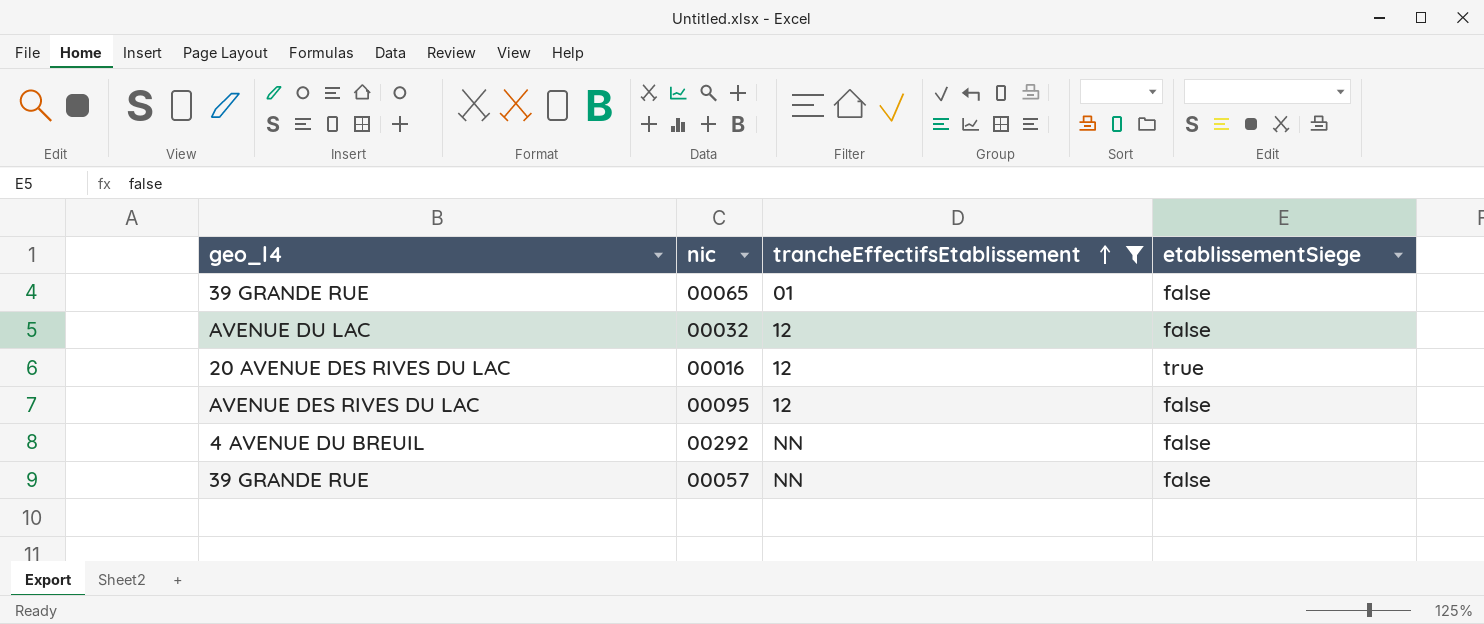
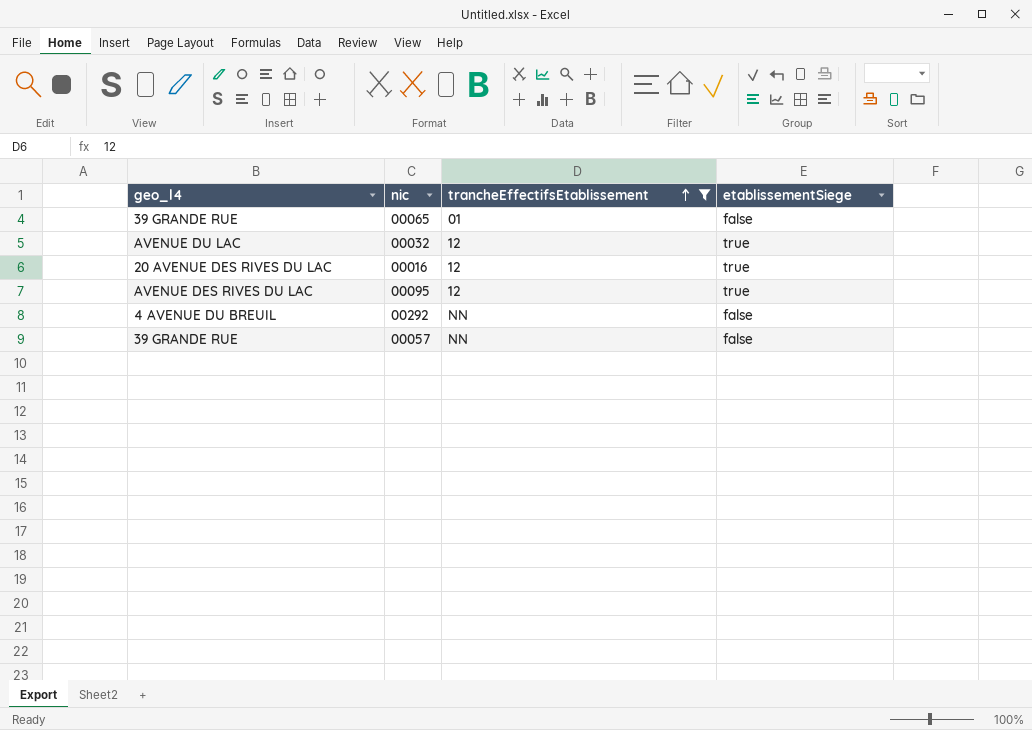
00032 | etablissementSiege: false -> true
00095 | etablissementSiege: false -> true

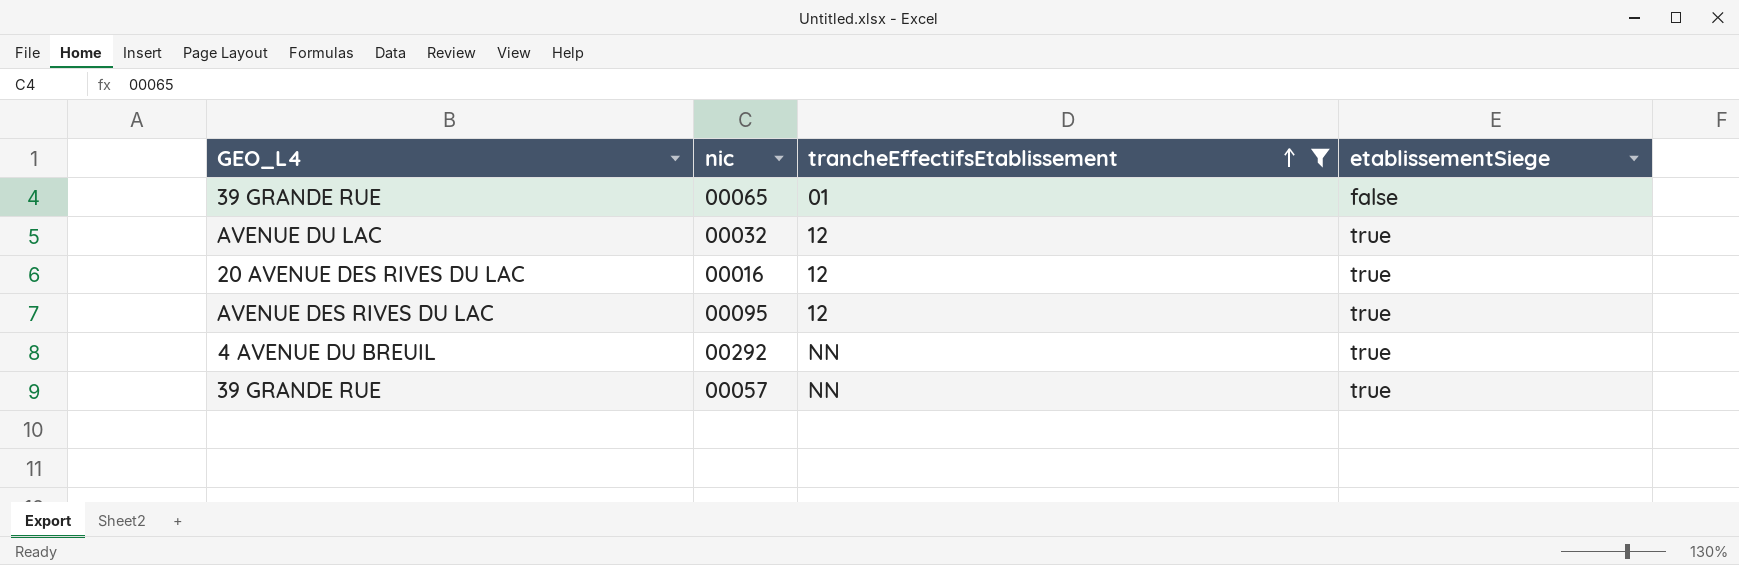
column name: geo_l4 -> GEO_L4
00292 | etablissementSiege: false -> true
00057 | etablissementSiege: false -> true

